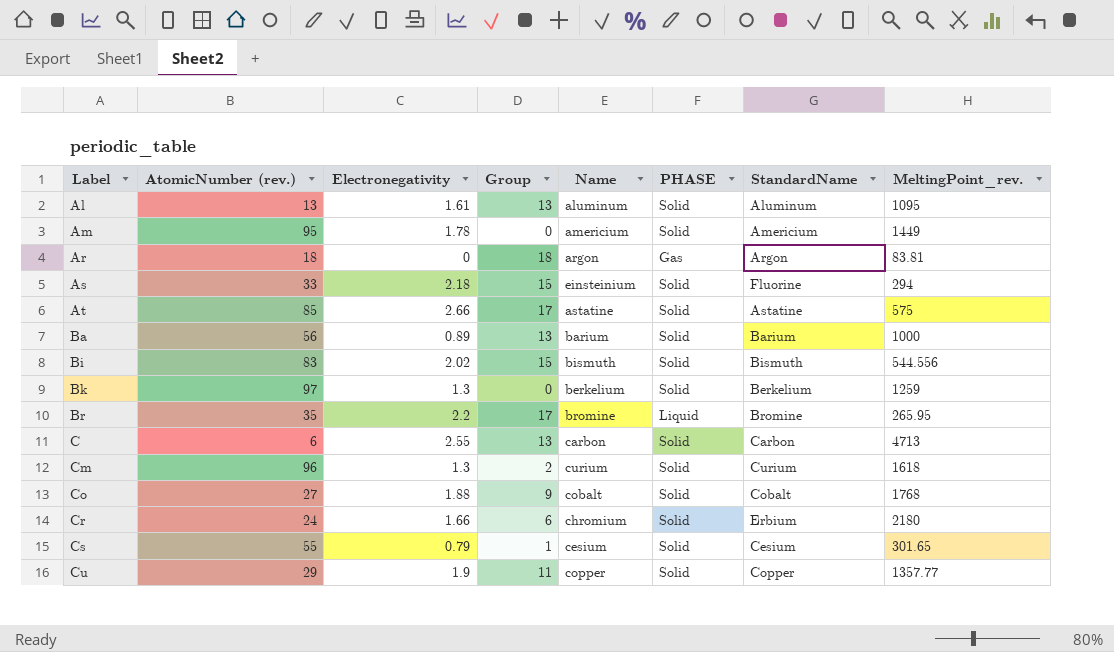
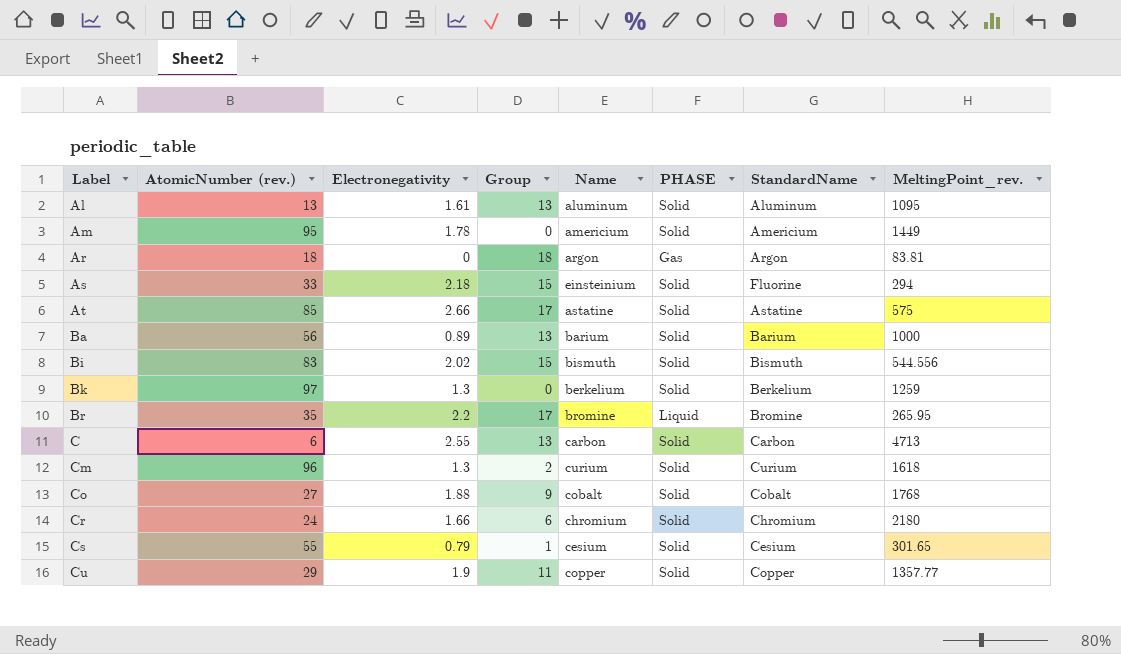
Cr | StandardName: Erbium -> Chromium

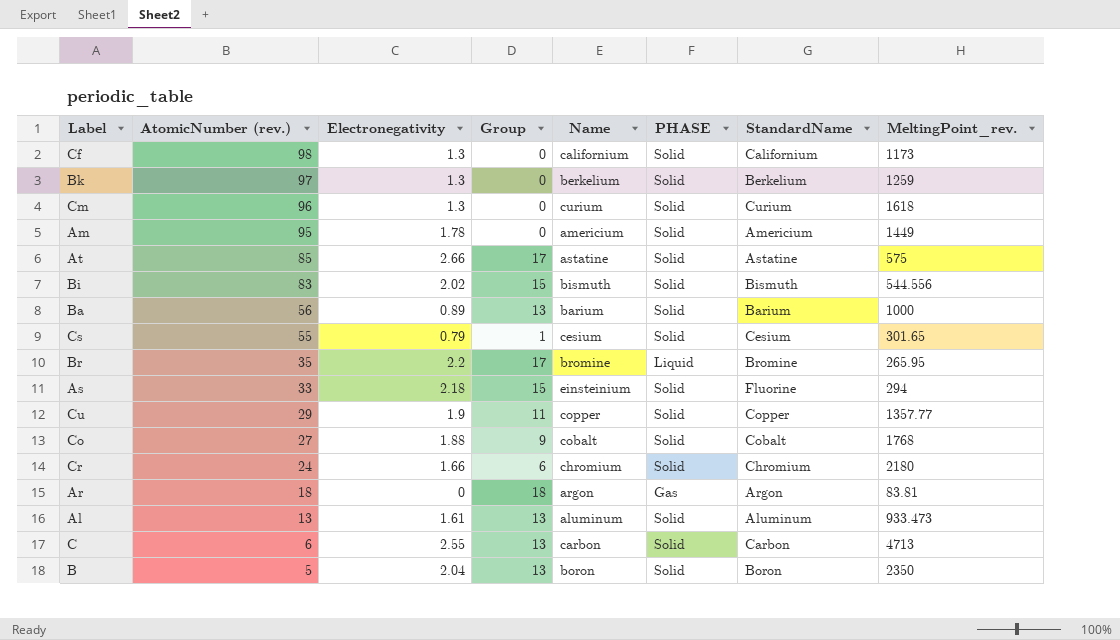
row order: Label ascending -> AtomicNumber (rev.) descending
row Cf: none -> 98 | 1.3 | 0 | californium | Solid | Californium | 1173
Cm | Group: 2 -> 0
Al | MeltingPoint_rev.: 1095 -> 933.473
row B: none -> 5 | 2.04 | 13 | boron | Solid | Boron | 2350

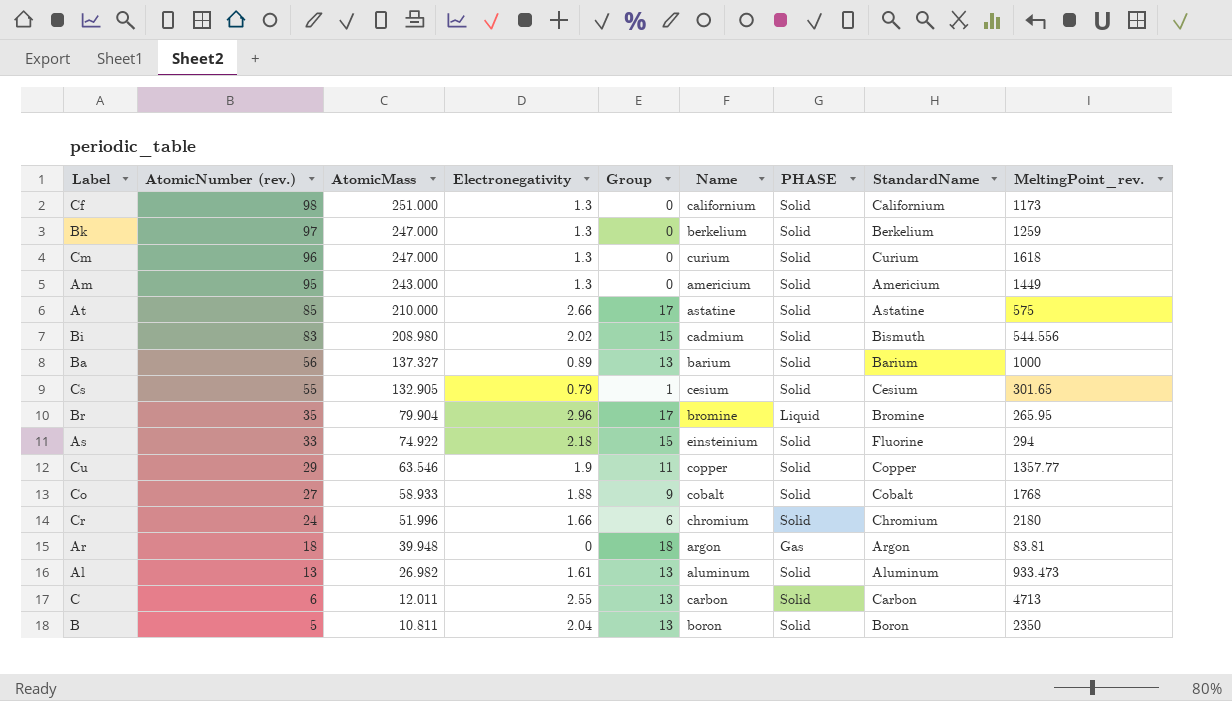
column AtomicMass | position: none -> 3
Am | Electronegativity: 1.78 -> 1.3
Bi | Name: bismuth -> cadmium
Br | Electronegativity: 2.2 -> 2.96

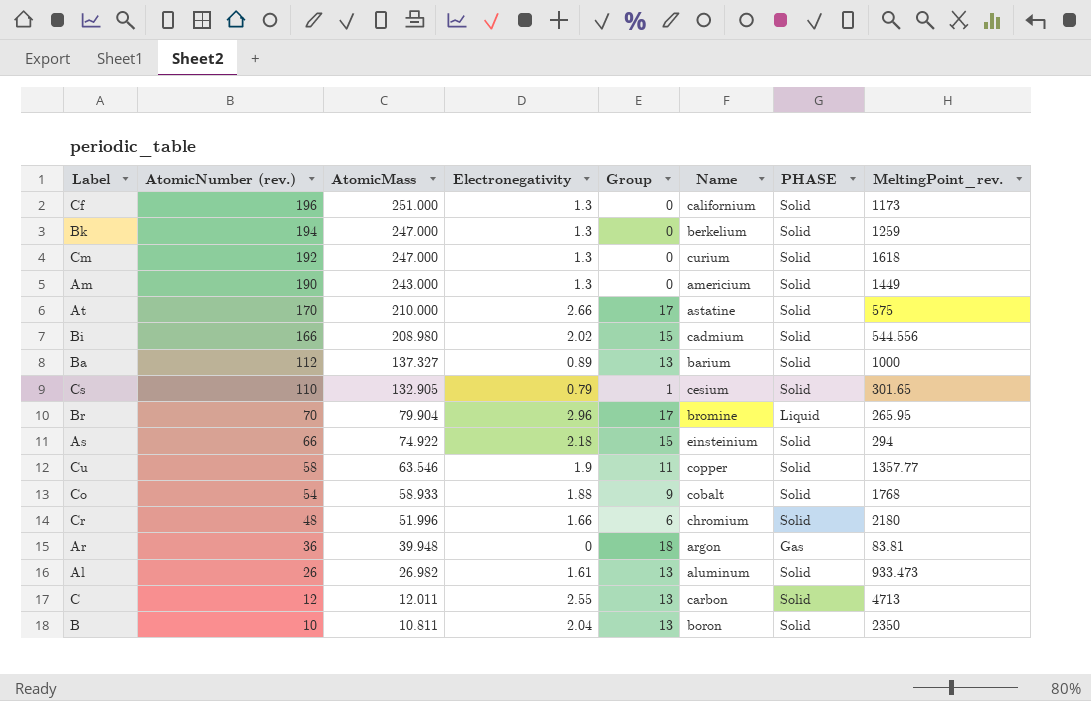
column StandardName | position: 8 -> none
Cf | AtomicNumber (rev.): 98 -> 196
Bk | AtomicNumber (rev.): 97 -> 194
Cm | AtomicNumber (rev.): 96 -> 192
Am | AtomicNumber (rev.): 95 -> 190
At | AtomicNumber (rev.): 85 -> 170
Bi | AtomicNumber (rev.): 83 -> 166
Ba | AtomicNumber (rev.): 56 -> 112
Cs | AtomicNumber (rev.): 55 -> 110
Br | AtomicNumber (rev.): 35 -> 70
As | AtomicNumber (rev.): 33 -> 66
Cu | AtomicNumber (rev.): 29 -> 58
Co | AtomicNumber (rev.): 27 -> 54
Cr | AtomicNumber (rev.): 24 -> 48
Ar | AtomicNumber (rev.): 18 -> 36
Al | AtomicNumber (rev.): 13 -> 26
C | AtomicNumber (rev.): 6 -> 12
B | AtomicNumber (rev.): 5 -> 10

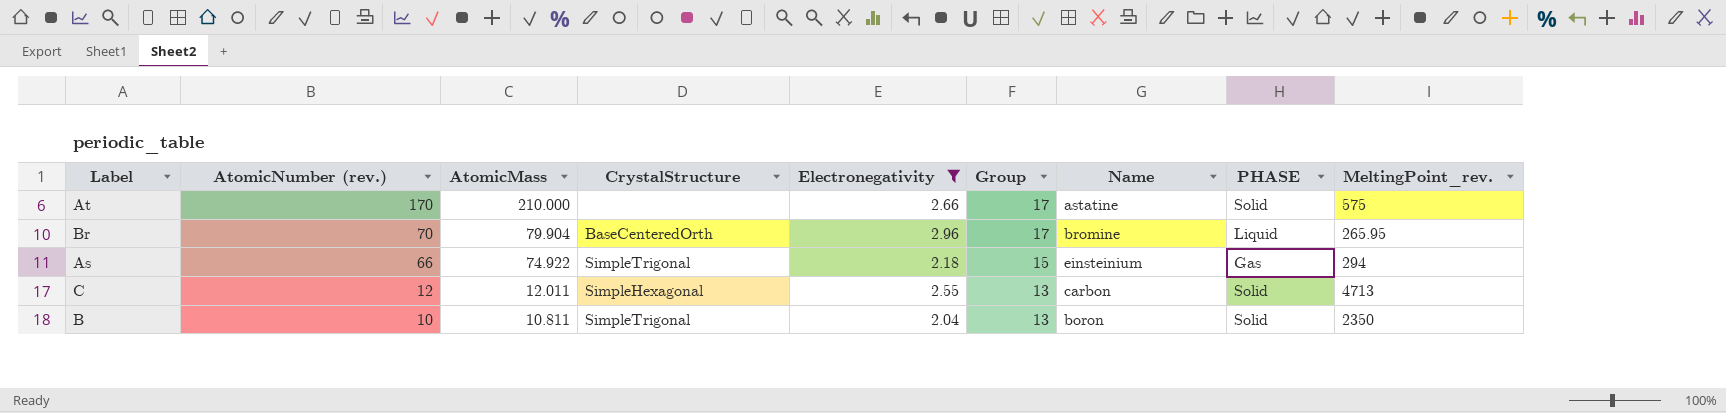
filter: none -> Electronegativity >= 2.04
column CrystalStructure | position: none -> 4
As | PHASE: Solid -> Gas

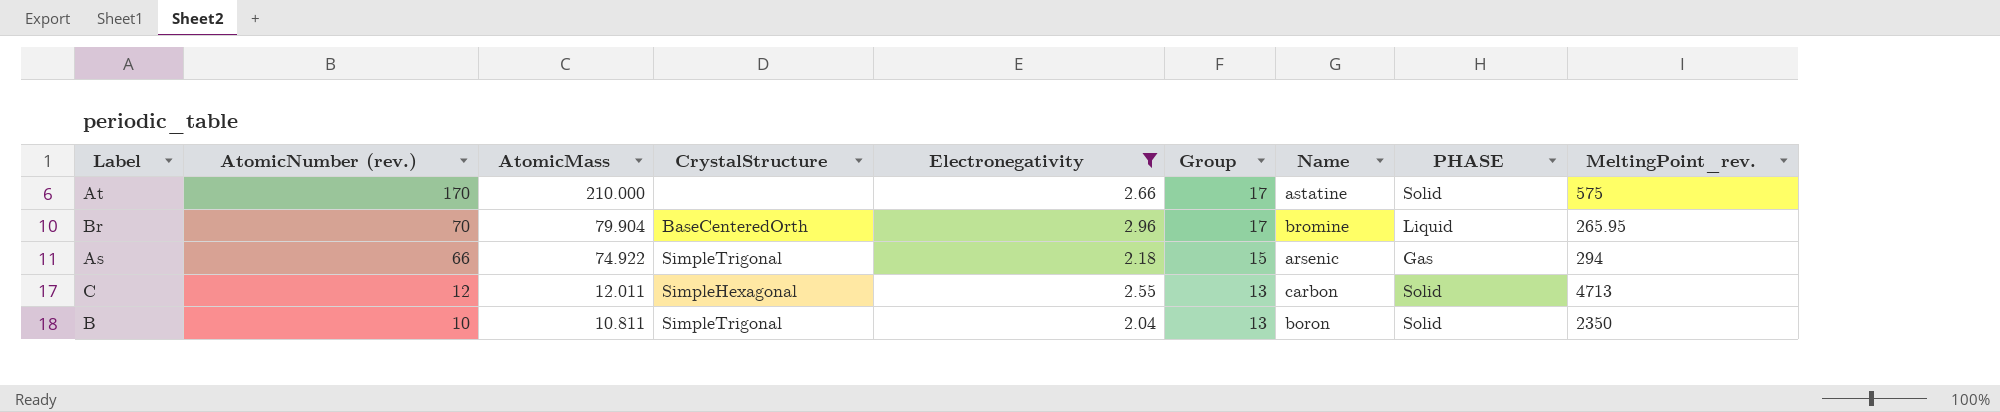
As | Name: einsteinium -> arsenic

